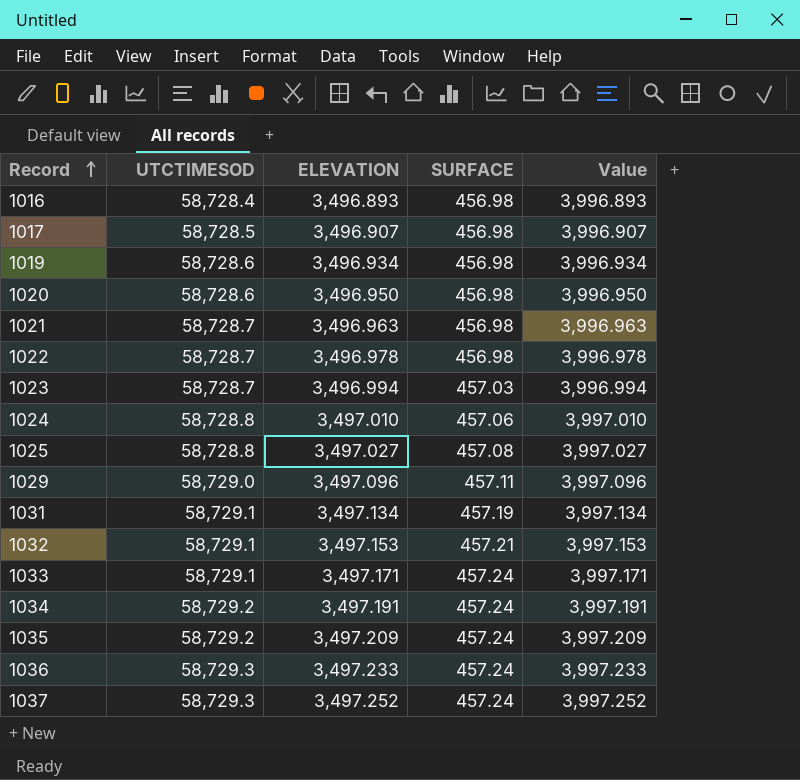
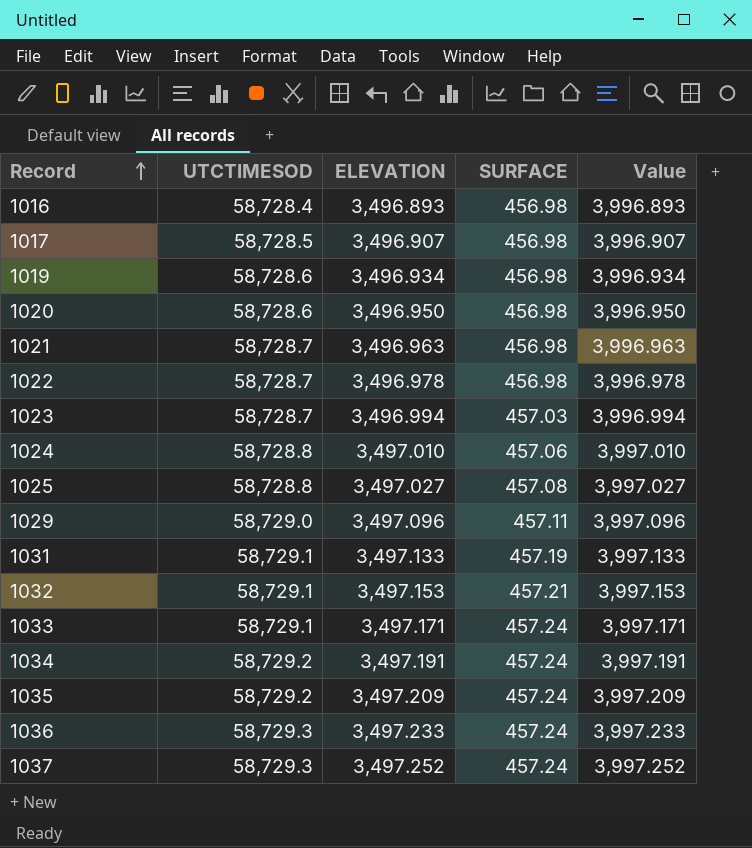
1031 | ELEVATION: 3,497.134 -> 3,497.133
1031 | Value: 3,997.134 -> 3,997.133

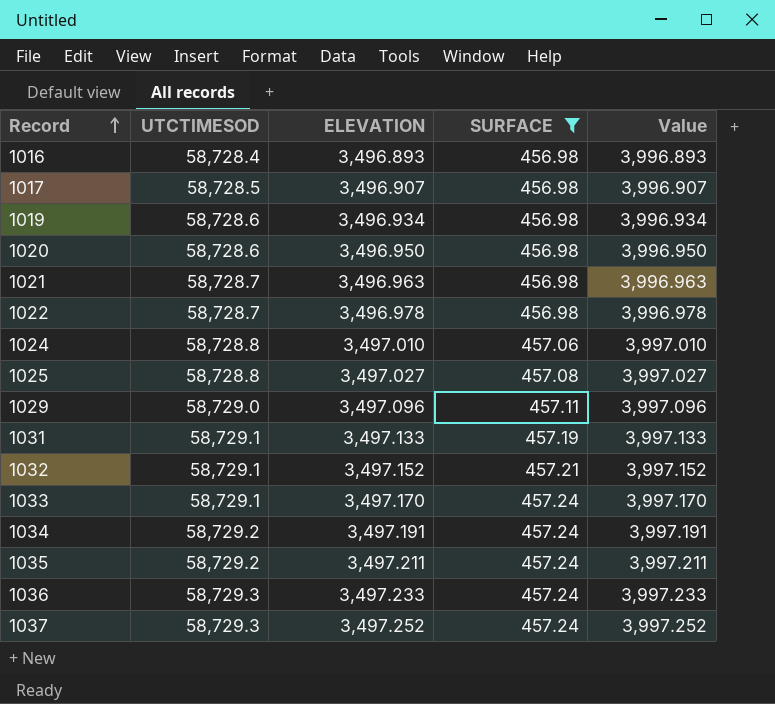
filter: none -> SURFACE != 457.03
1032 | ELEVATION: 3,497.153 -> 3,497.152
1032 | Value: 3,997.153 -> 3,997.152
1033 | ELEVATION: 3,497.171 -> 3,497.170
1033 | Value: 3,997.171 -> 3,997.170
1035 | ELEVATION: 3,497.209 -> 3,497.211
1035 | Value: 3,997.209 -> 3,997.211

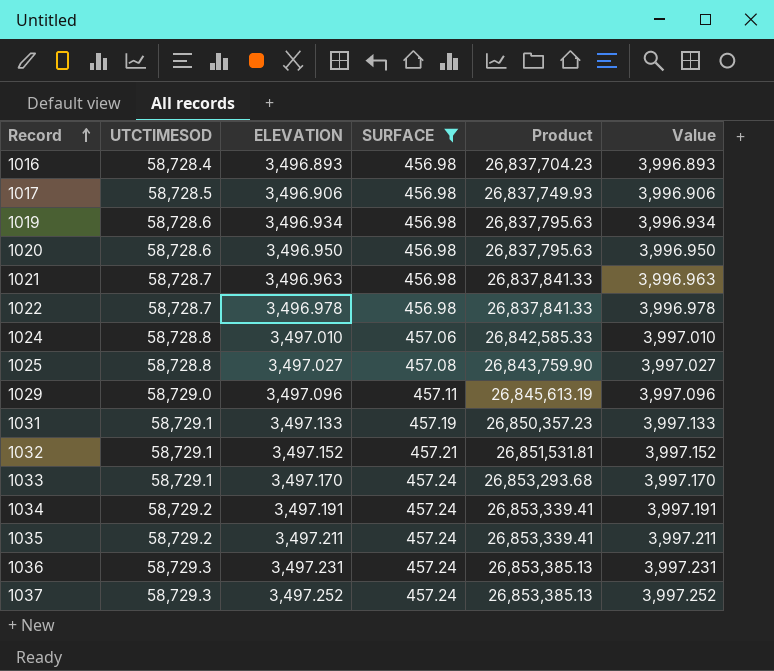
column Product | formula: none -> [UTCTIMESOD] * [SURFACE]
1017 | ELEVATION: 3,496.907 -> 3,496.906
1017 | Value: 3,996.907 -> 3,996.906
1036 | ELEVATION: 3,497.233 -> 3,497.231
1036 | Value: 3,997.233 -> 3,997.231

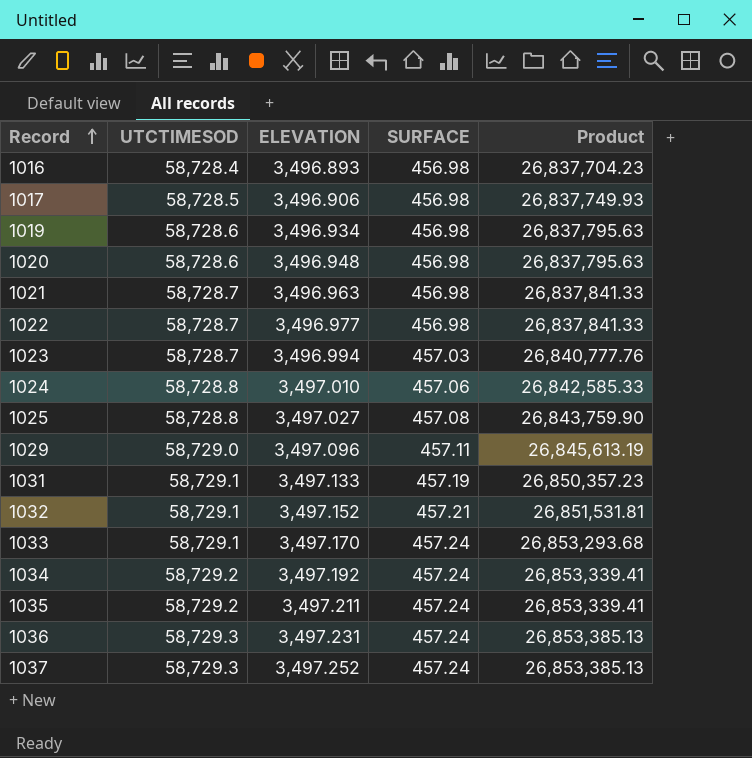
filter: SURFACE != 457.03 -> none
column Value | formula: [ELEVATION] + 500 -> none
1020 | ELEVATION: 3,496.950 -> 3,496.948
1022 | ELEVATION: 3,496.978 -> 3,496.977
1034 | ELEVATION: 3,497.191 -> 3,497.192

